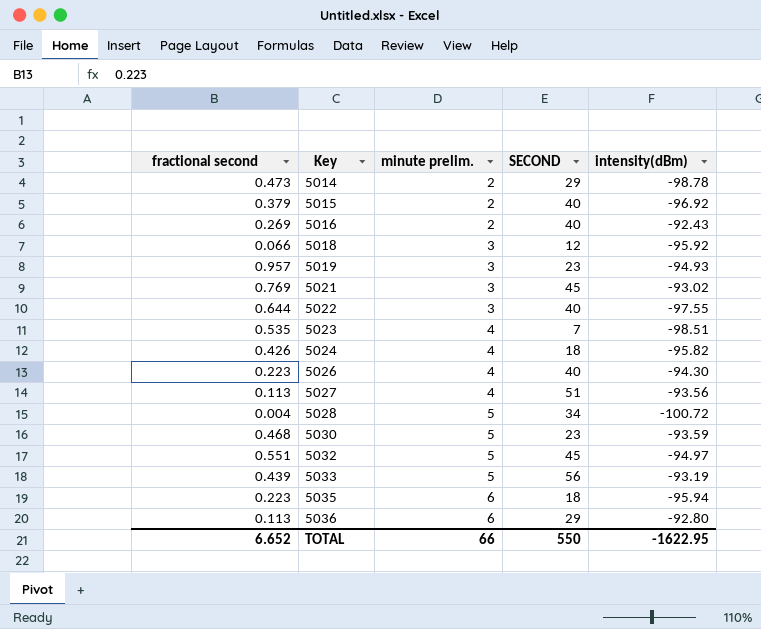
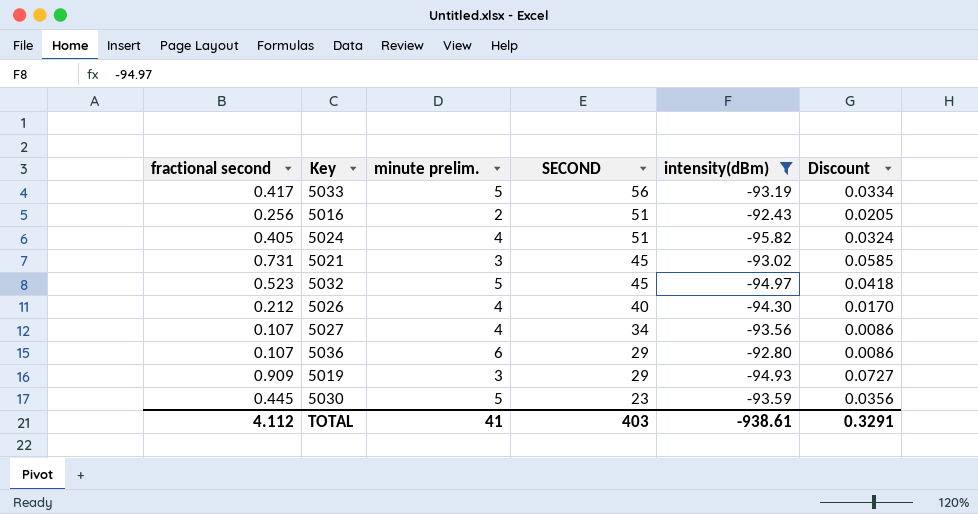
filter: none -> intensity(dBm) >= -95.82
row order: Key ascending -> SECOND descending
column Discount | formula: none -> [fractional second] * 0.08
5033 | fractional second: 0.439 -> 0.417
5016 | fractional second: 0.269 -> 0.256
5016 | SECOND: 40 -> 51
5024 | fractional second: 0.426 -> 0.405
5024 | SECOND: 18 -> 51
5021 | fractional second: 0.769 -> 0.731
5032 | fractional second: 0.551 -> 0.523
5026 | fractional second: 0.223 -> 0.212
5027 | fractional second: 0.113 -> 0.107
5027 | SECOND: 51 -> 34
5036 | fractional second: 0.113 -> 0.107
5019 | fractional second: 0.957 -> 0.909
5019 | SECOND: 23 -> 29
5030 | fractional second: 0.468 -> 0.445
TOTAL | fractional second: 6.652 -> 4.112
TOTAL | minute prelim.: 66 -> 41
TOTAL | SECOND: 550 -> 403
TOTAL | intensity(dBm): -1622.95 -> -938.61

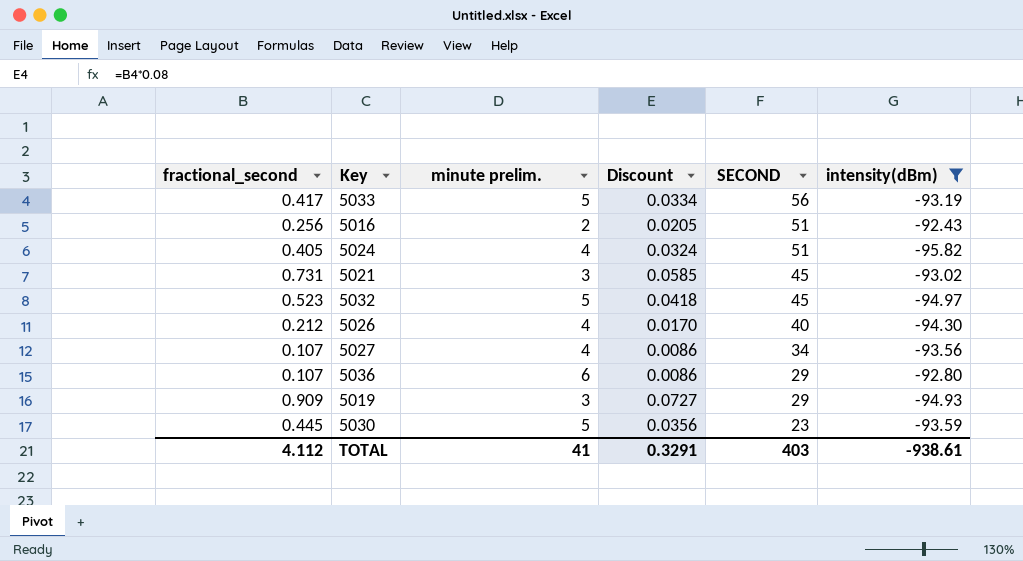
column name: fractional second -> fractional_second
column Discount | position: 6 -> 4

